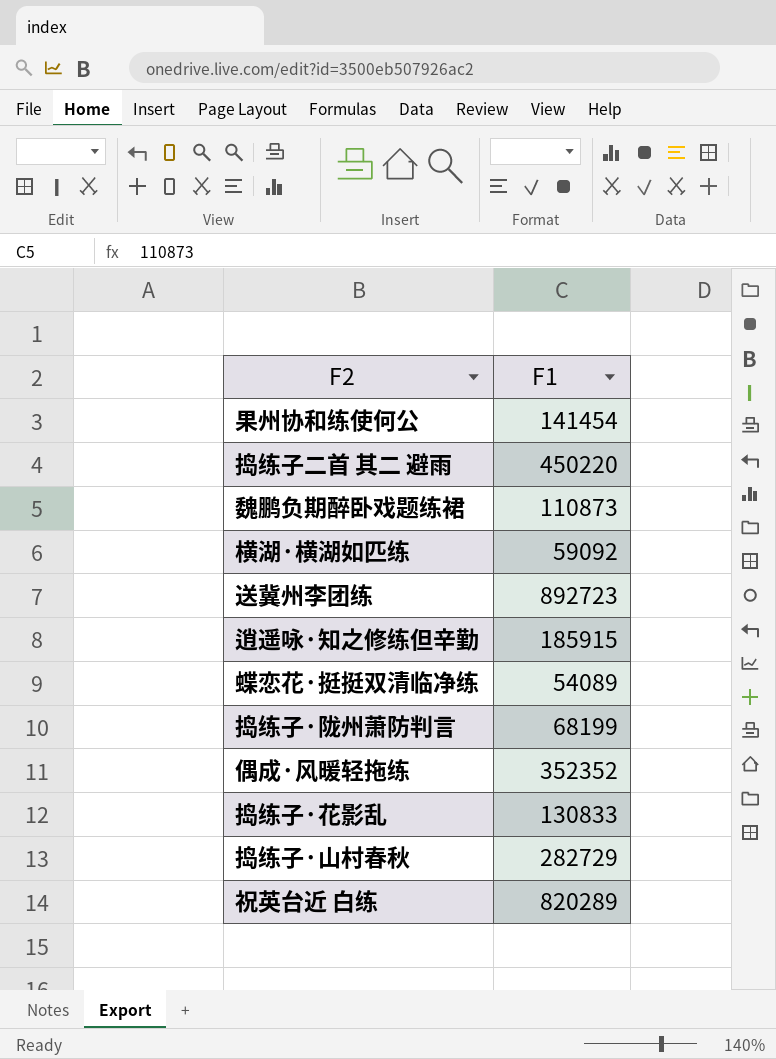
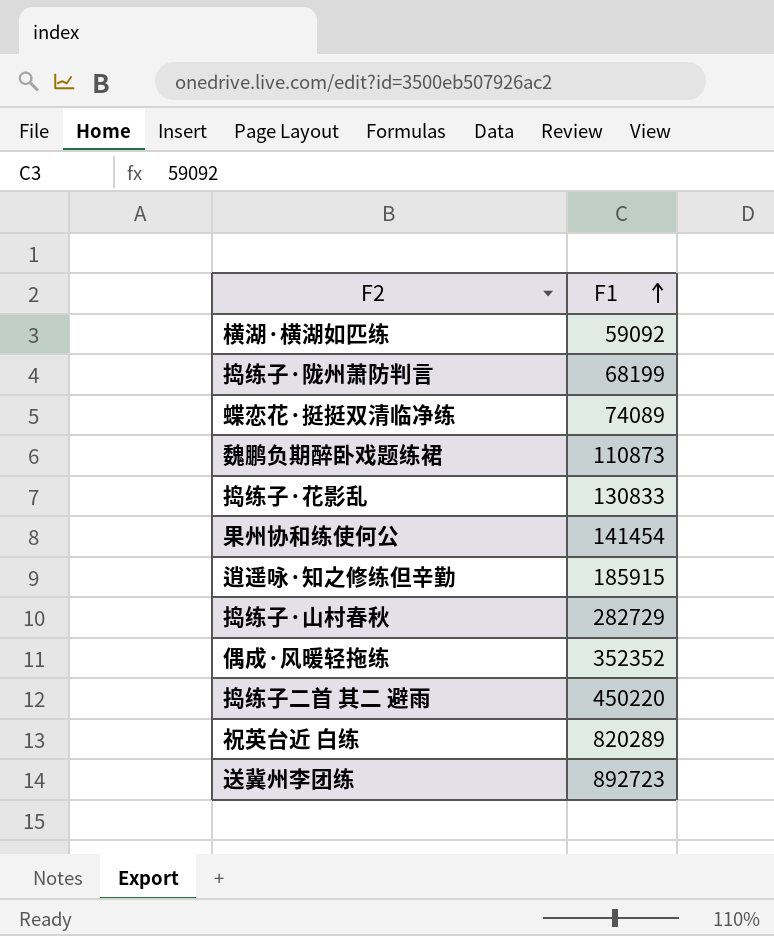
row order: none -> F1 ascending
蝶恋花·挺挺双清临净练 | F1: 54089 -> 74089

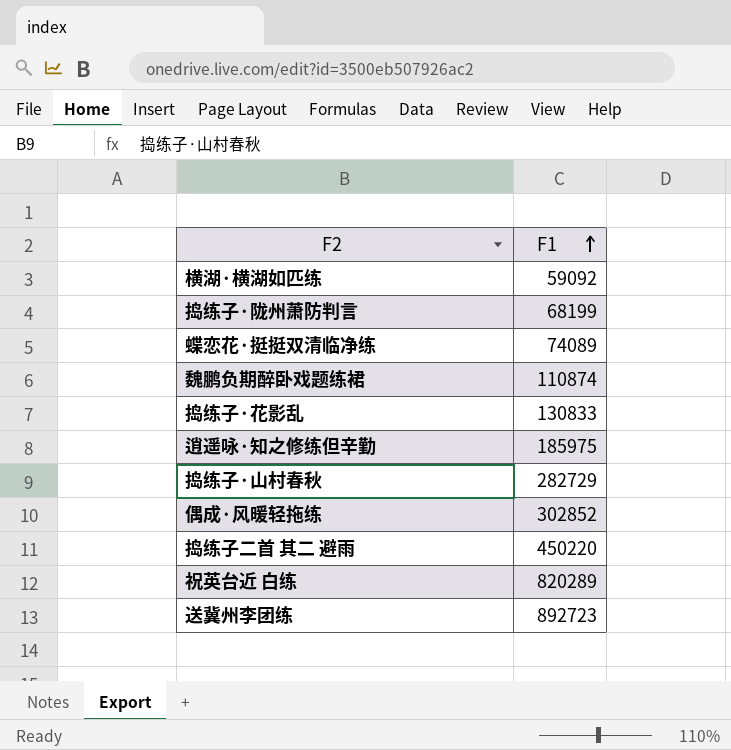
row 果州协和练使何公: 141454 -> none
魏鹏负期醉卧戏题练裙 | F1: 110873 -> 110874
逍遥咏·知之修练但辛勤 | F1: 185915 -> 185975
偶成·风暖轻拖练 | F1: 352352 -> 302852

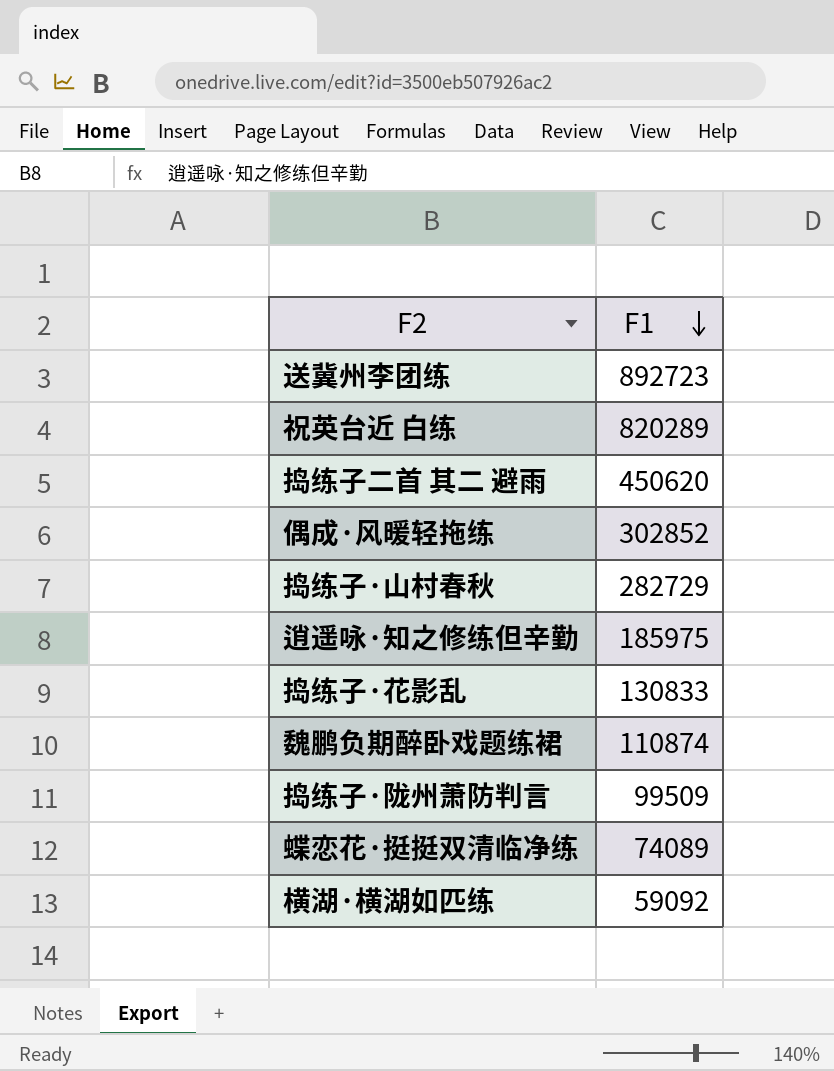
row order: F1 ascending -> F1 descending
捣练子二首 其二 避雨 | F1: 450220 -> 450620
捣练子·陇州萧防判言 | F1: 68199 -> 99509

